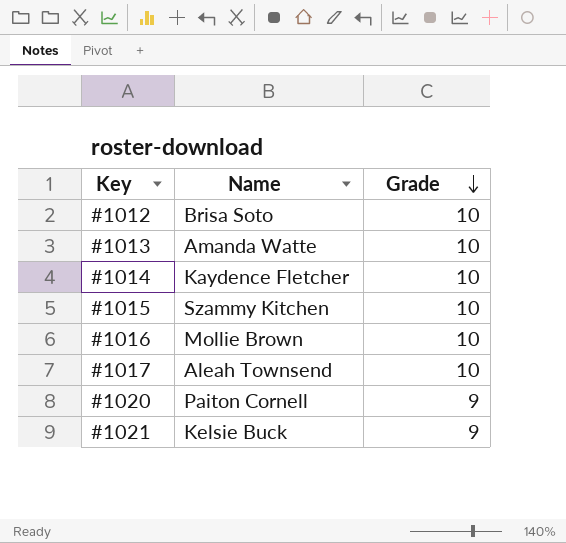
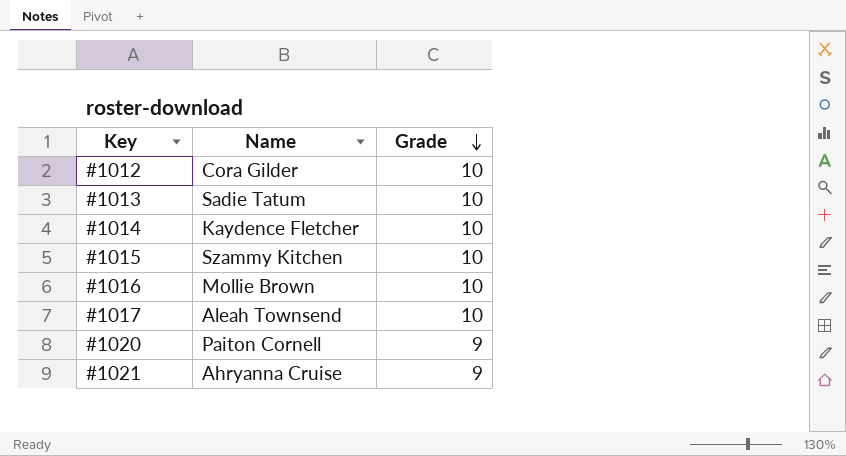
#1012 | Name: Brisa Soto -> Cora Gilder
#1013 | Name: Amanda Watte -> Sadie Tatum
#1021 | Name: Kelsie Buck -> Ahryanna Cruise

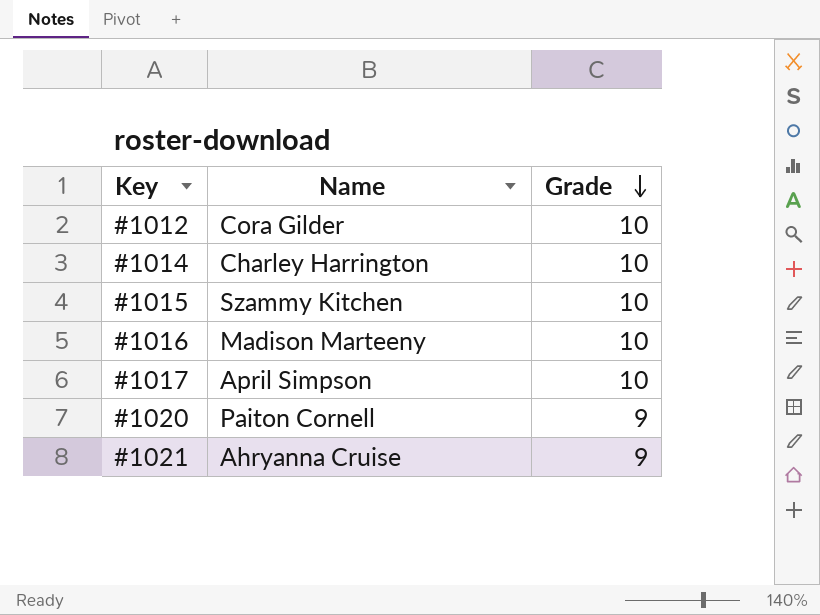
row #1013: Sadie Tatum | 10 -> none
#1014 | Name: Kaydence Fletcher -> Charley Harrington
#1016 | Name: Mollie Brown -> Madison Marteeny
#1017 | Name: Aleah Townsend -> April Simpson

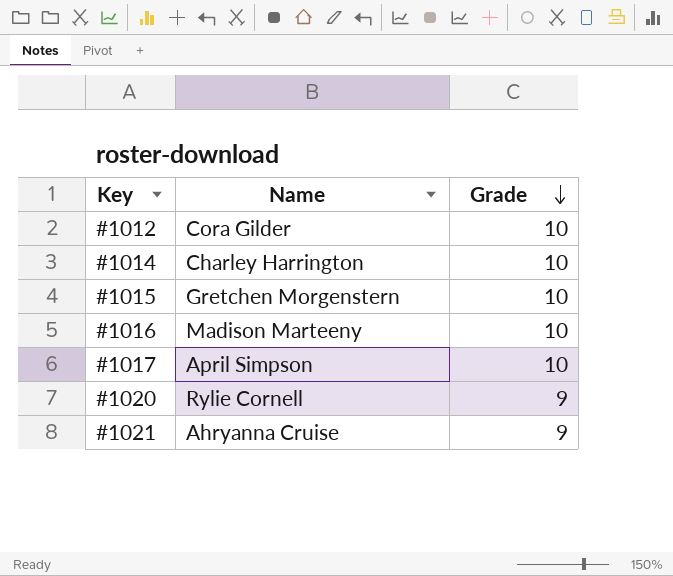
#1015 | Name: Szammy Kitchen -> Gretchen Morgenstern
#1020 | Name: Paiton Cornell -> Rylie Cornell

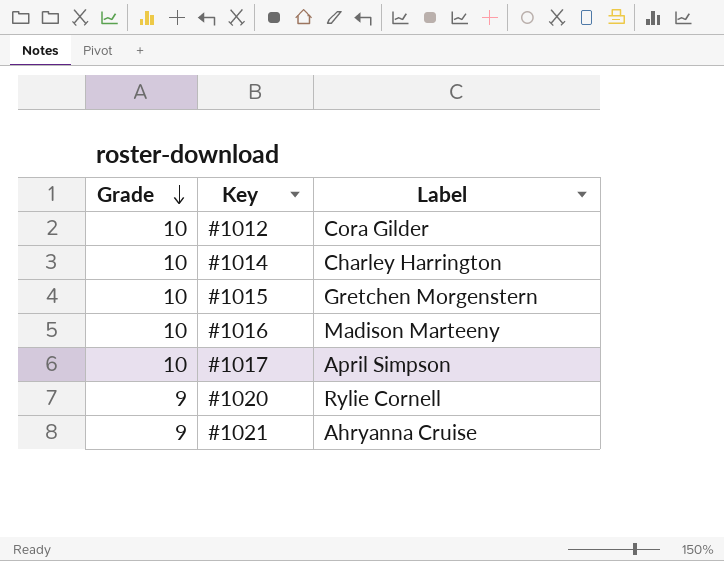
column Grade | position: 3 -> 1
column name: Name -> Label

